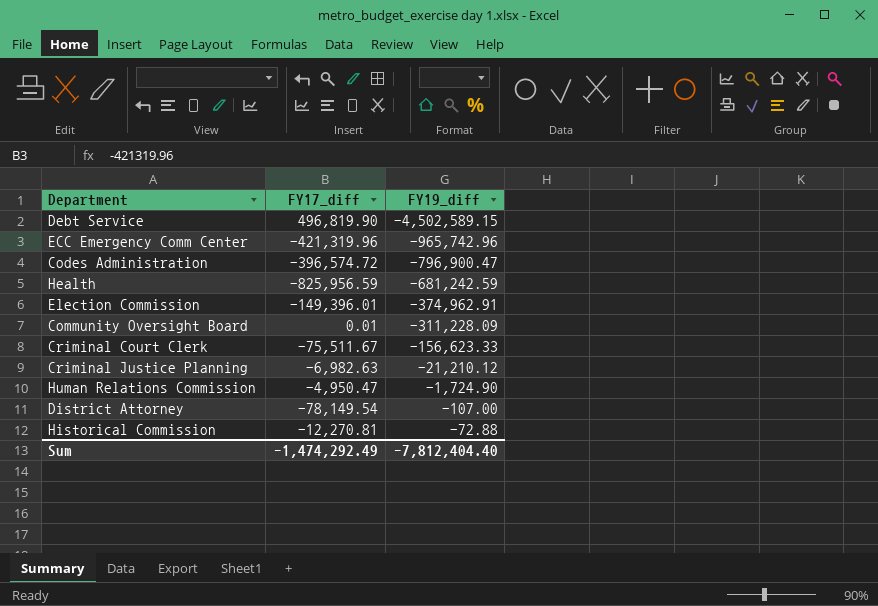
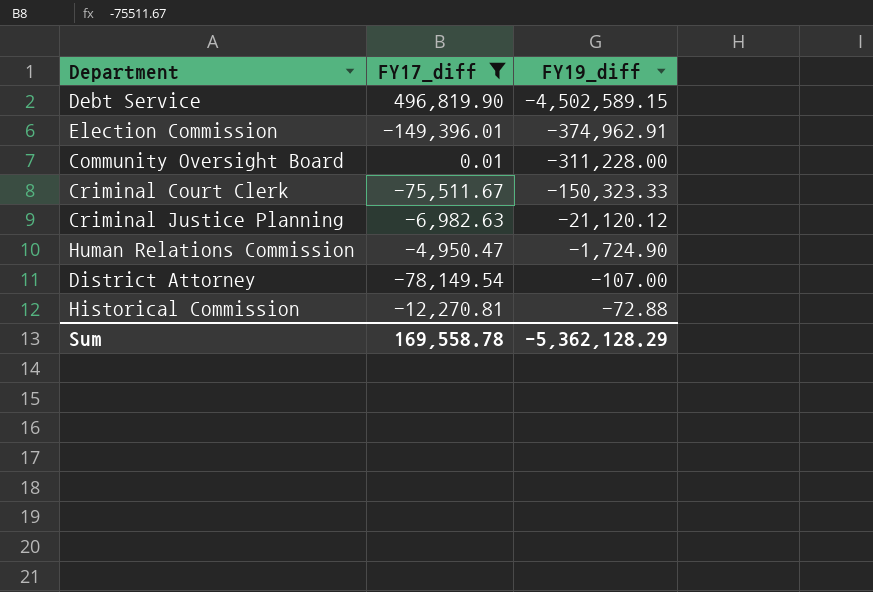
filter: none -> FY17_diff >= -149,396.01
Community Oversight Board | FY19_diff: -311,228.09 -> -311,228.00
Criminal Court Clerk | FY19_diff: -156,623.33 -> -150,323.33
Criminal Justice Planning | FY19_diff: -21,210.12 -> -21,120.12
Sum | FY17_diff: -1,474,292.49 -> 169,558.78
Sum | FY19_diff: -7,812,404.40 -> -5,362,128.29

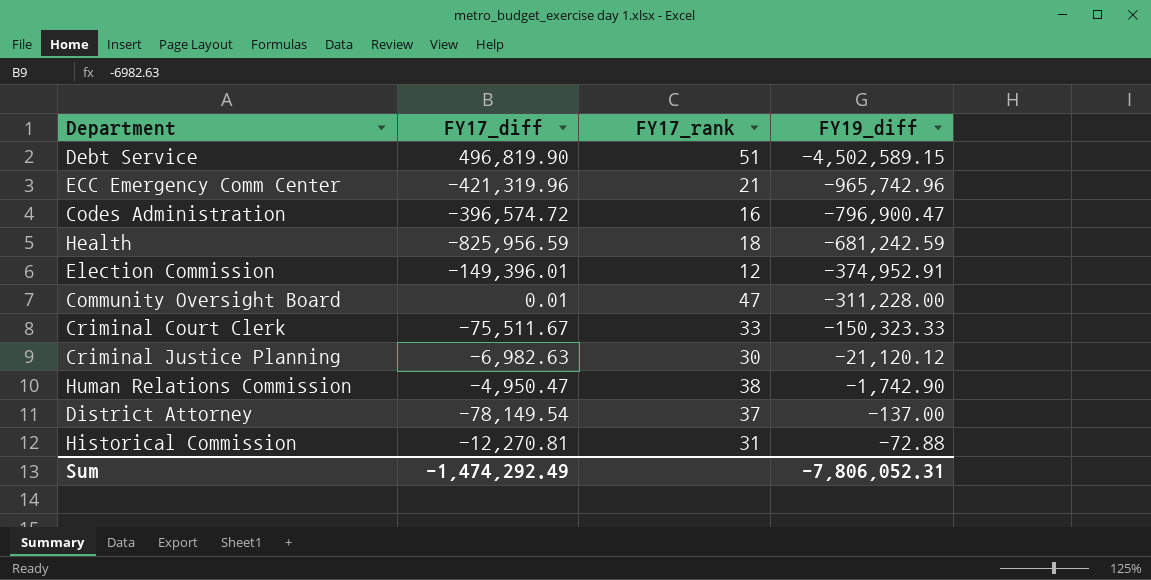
filter: FY17_diff >= -149,396.01 -> none
column FY17_rank | position: none -> 3
Election Commission | FY19_diff: -374,962.91 -> -374,952.91
Human Relations Commission | FY19_diff: -1,724.90 -> -1,742.90
District Attorney | FY19_diff: -107.00 -> -137.00
Sum | FY17_diff: 169,558.78 -> -1,474,292.49
Sum | FY19_diff: -5,362,128.29 -> -7,806,052.31

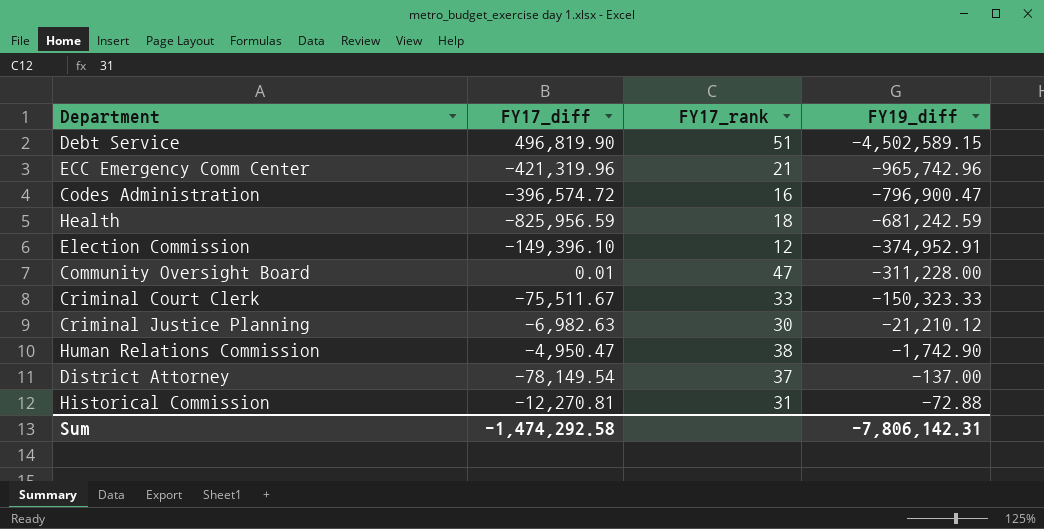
Election Commission | FY17_diff: -149,396.01 -> -149,396.10
Criminal Justice Planning | FY19_diff: -21,120.12 -> -21,210.12
Sum | FY17_diff: -1,474,292.49 -> -1,474,292.58
Sum | FY19_diff: -7,806,052.31 -> -7,806,142.31

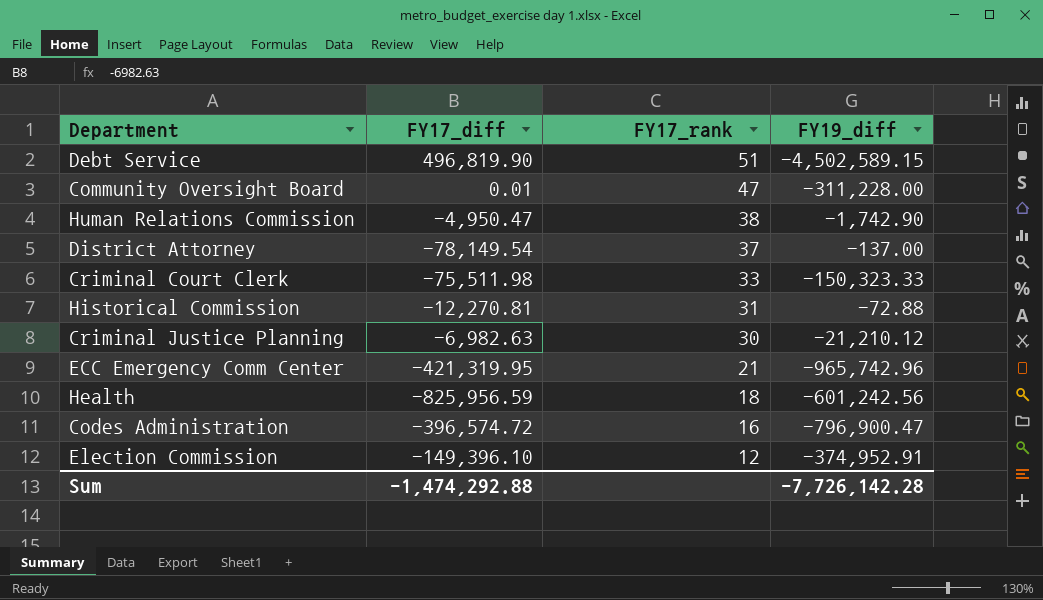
row order: FY19_diff ascending -> FY17_rank descending
Criminal Court Clerk | FY17_diff: -75,511.67 -> -75,511.98
ECC Emergency Comm Center | FY17_diff: -421,319.96 -> -421,319.95
Health | FY19_diff: -681,242.59 -> -601,242.56
Sum | FY17_diff: -1,474,292.58 -> -1,474,292.88
Sum | FY19_diff: -7,806,142.31 -> -7,726,142.28

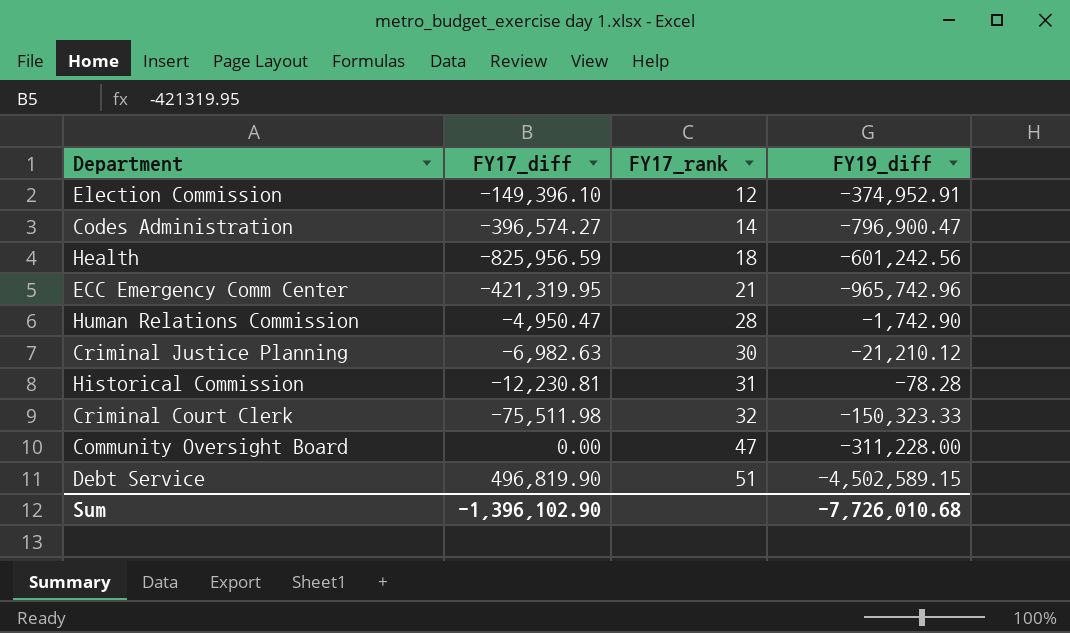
row order: FY17_rank descending -> FY17_rank ascending
row District Attorney: -78,149.54 | 37 | -137.00 -> none
Codes Administration | FY17_diff: -396,574.72 -> -396,574.27
Codes Administration | FY17_rank: 16 -> 14
Human Relations Commission | FY17_rank: 38 -> 28
Historical Commission | FY17_diff: -12,270.81 -> -12,230.81
Historical Commission | FY19_diff: -72.88 -> -78.28
Criminal Court Clerk | FY17_rank: 33 -> 32
Community Oversight Board | FY17_diff: 0.01 -> 0.00
Sum | FY17_diff: -1,474,292.88 -> -1,396,102.90
Sum | FY19_diff: -7,726,142.28 -> -7,726,010.68

